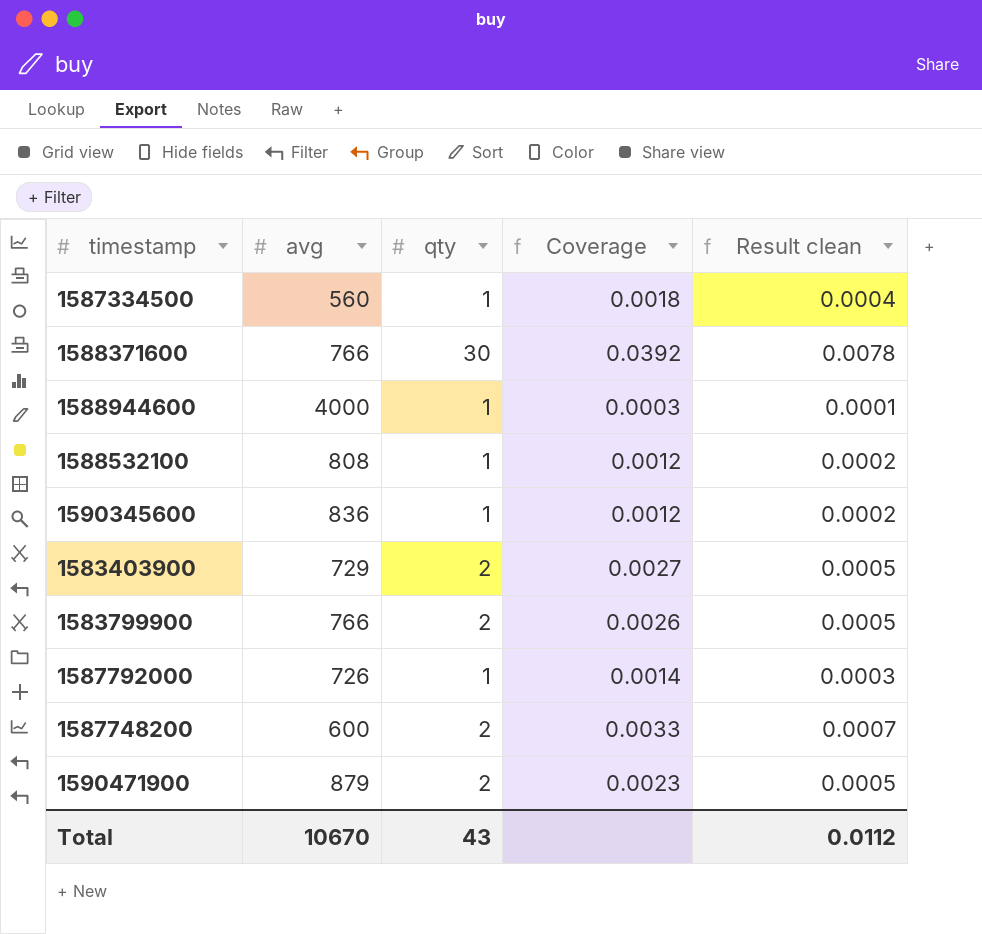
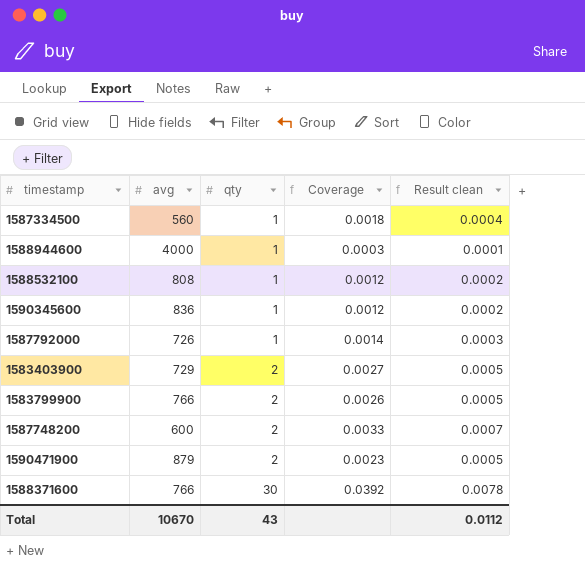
row order: none -> qty ascending

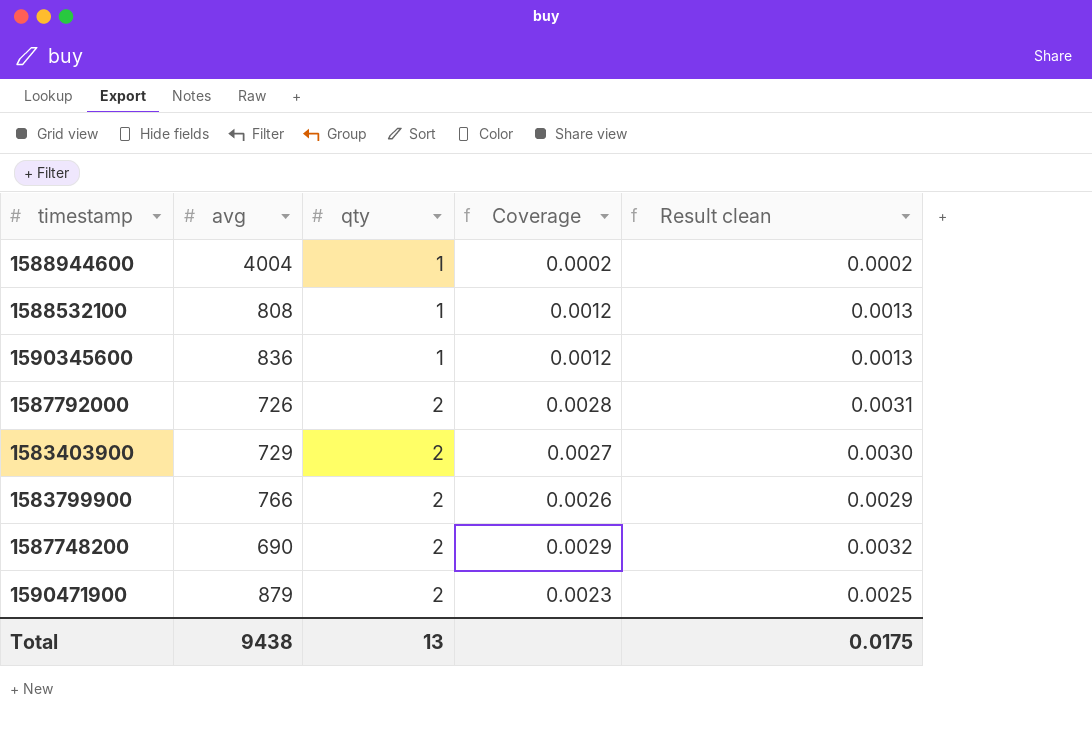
column Result clean | formula: [Coverage] * 0.2 -> [Coverage] * 1.1
row 1587334500: 560 | 1 | 0.0018 | 0.0004 -> none
row 1588371600: 766 | 30 | 0.0392 | 0.0078 -> none
1588944600 | avg: 4000 -> 4004
1588944600 | Coverage: 0.0003 -> 0.0002
1587792000 | qty: 1 -> 2
1587792000 | Coverage: 0.0014 -> 0.0028
1587748200 | avg: 600 -> 690
1587748200 | Coverage: 0.0033 -> 0.0029
Total | avg: 10670 -> 9438
Total | qty: 43 -> 13
Total | Result clean: 0.0112 -> 0.0175

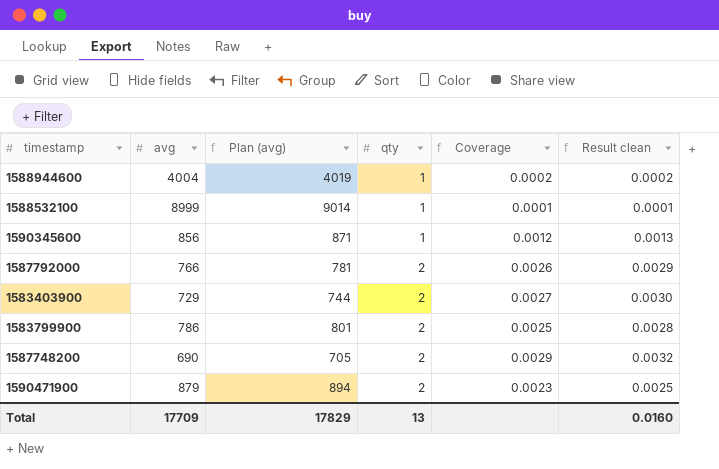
column Plan (avg) | formula: none -> [avg] + 15
1588532100 | avg: 808 -> 8999
1588532100 | Coverage: 0.0012 -> 0.0001
1588532100 | Result clean: 0.0013 -> 0.0001
1590345600 | avg: 836 -> 856
1587792000 | avg: 726 -> 766
1587792000 | Coverage: 0.0028 -> 0.0026
1587792000 | Result clean: 0.0031 -> 0.0029
1583799900 | avg: 766 -> 786
1583799900 | Coverage: 0.0026 -> 0.0025
1583799900 | Result clean: 0.0029 -> 0.0028
Total | avg: 9438 -> 17709
Total | Result clean: 0.0175 -> 0.0160

